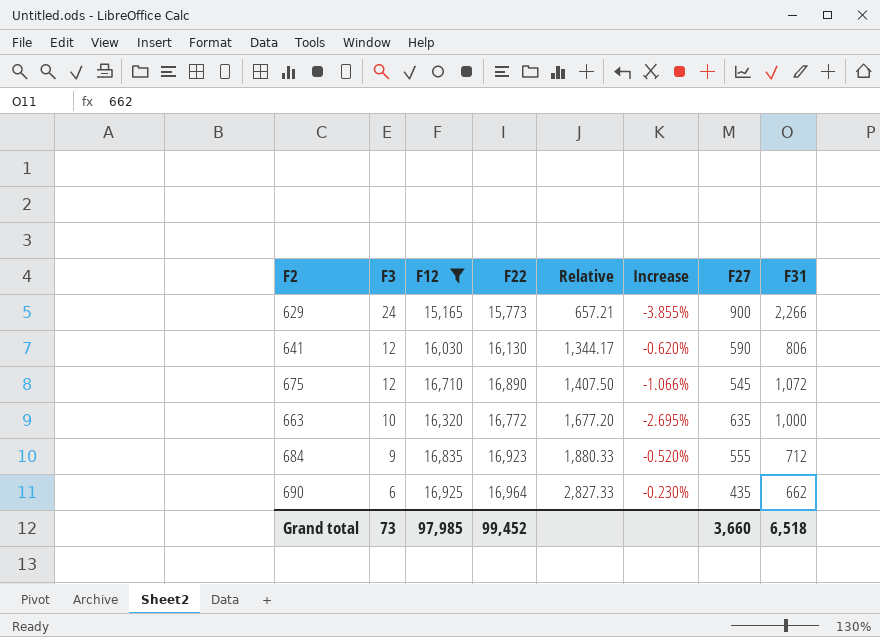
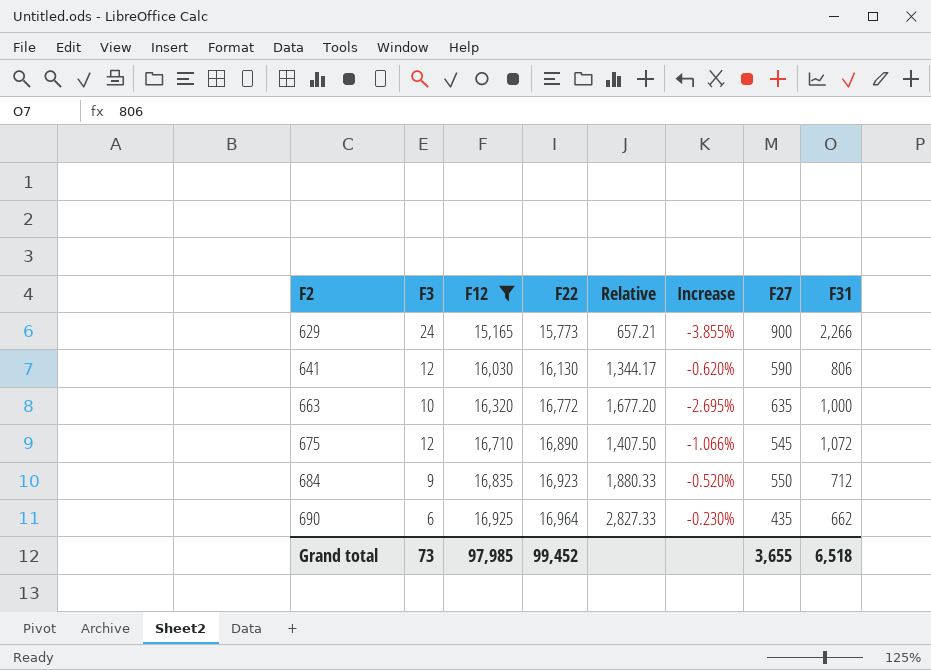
row order: F3 descending -> F2 ascending
684 | F27: 555 -> 550
Grand total | F27: 3,660 -> 3,655

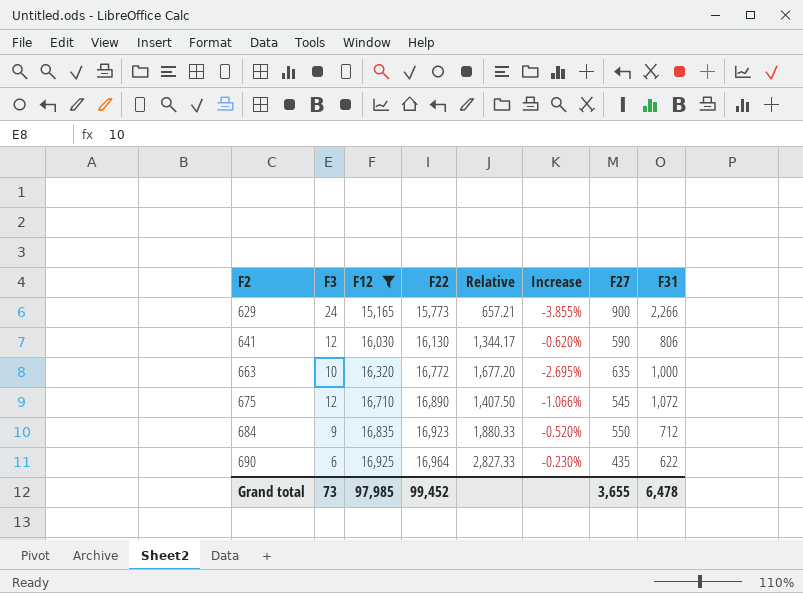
690 | F31: 662 -> 622
Grand total | F31: 6,518 -> 6,478

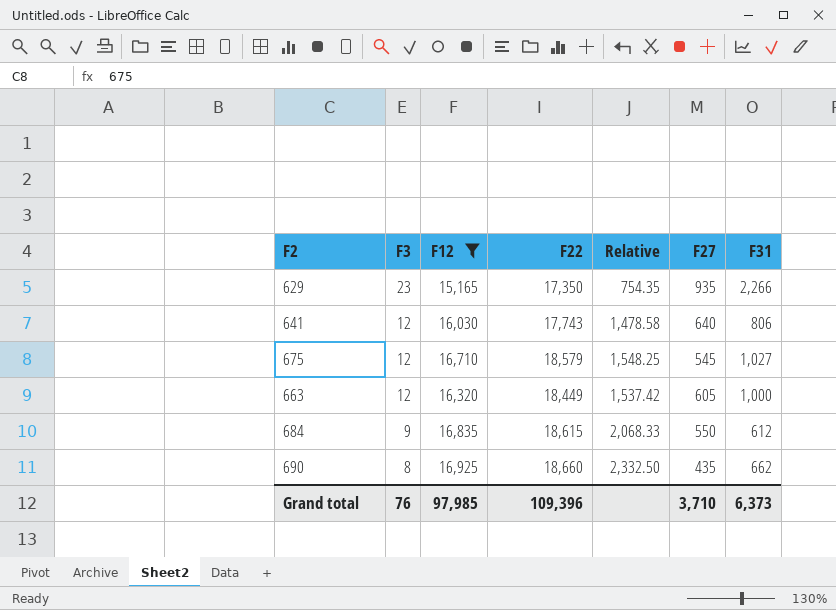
row order: F2 ascending -> F3 descending
column Increase | formula: ([F12] - [F22]) / [F22] -> none
629 | F3: 24 -> 23
629 | F22: 15,773 -> 17,350
629 | Relative: 657.21 -> 754.35
629 | F27: 900 -> 935
641 | F22: 16,130 -> 17,743
641 | Relative: 1,344.17 -> 1,478.58
641 | F27: 590 -> 640
675 | F22: 16,890 -> 18,579
675 | Relative: 1,407.50 -> 1,548.25
675 | F31: 1,072 -> 1,027
663 | F3: 10 -> 12
663 | F22: 16,772 -> 18,449
663 | Relative: 1,677.20 -> 1,537.42
663 | F27: 635 -> 605
684 | F22: 16,923 -> 18,615
684 | Relative: 1,880.33 -> 2,068.33
684 | F31: 712 -> 612
690 | F3: 6 -> 8
690 | F22: 16,964 -> 18,660
690 | Relative: 2,827.33 -> 2,332.50
690 | F31: 622 -> 662
Grand total | F3: 73 -> 76
Grand total | F22: 99,452 -> 109,396
Grand total | F27: 3,655 -> 3,710
Grand total | F31: 6,478 -> 6,373

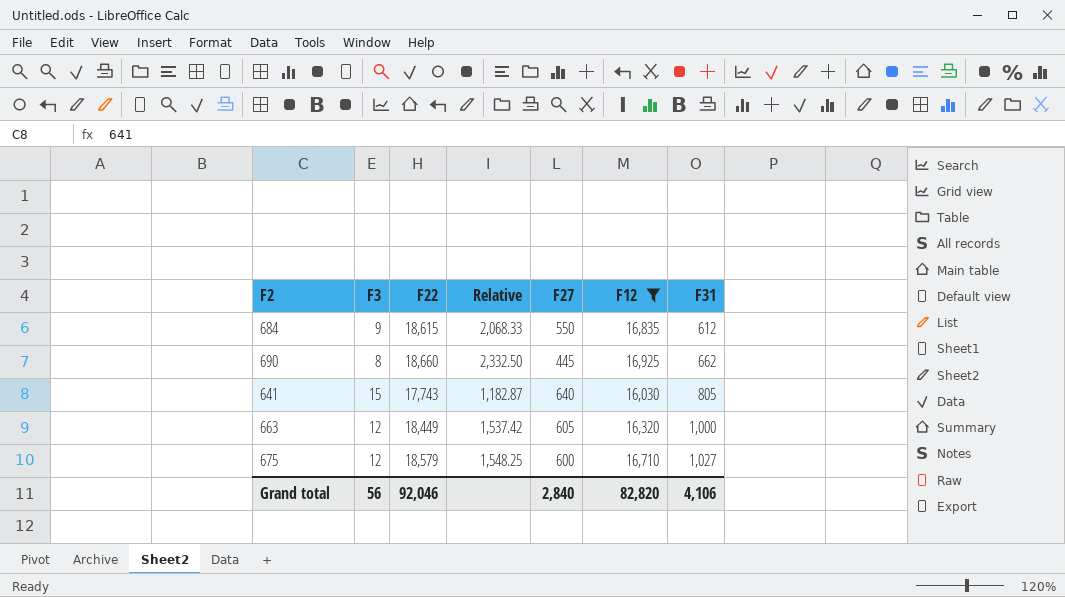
row order: F3 descending -> F31 ascending
column F12 | position: 3 -> 6
row 629: 23 | 15,165 | 17,350 | 754.35 | 935 | 2,266 -> none
690 | F27: 435 -> 445
641 | F3: 12 -> 15
641 | Relative: 1,478.58 -> 1,182.87
641 | F31: 806 -> 805
675 | F27: 545 -> 600
Grand total | F3: 76 -> 56
Grand total | F22: 109,396 -> 92,046
Grand total | F27: 3,710 -> 2,840
Grand total | F12: 97,985 -> 82,820
Grand total | F31: 6,373 -> 4,106

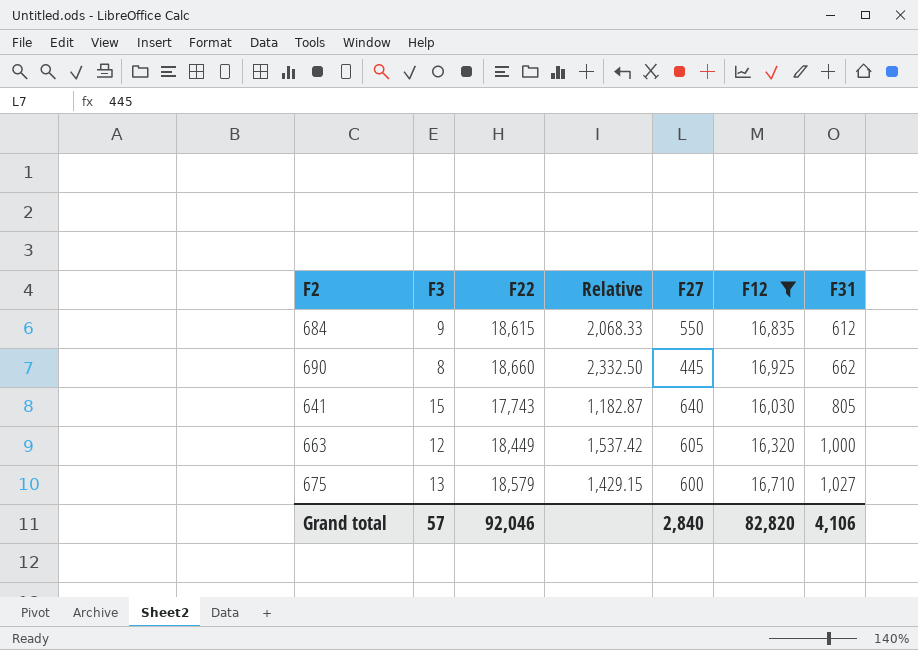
675 | F3: 12 -> 13
675 | Relative: 1,548.25 -> 1,429.15
Grand total | F3: 56 -> 57

